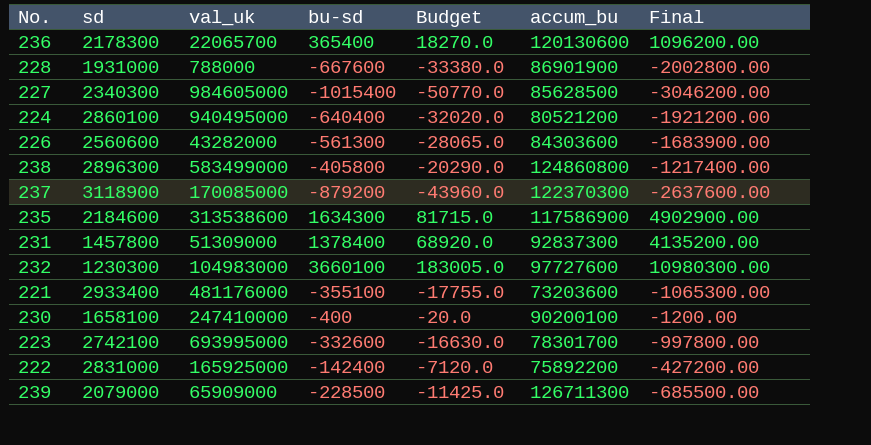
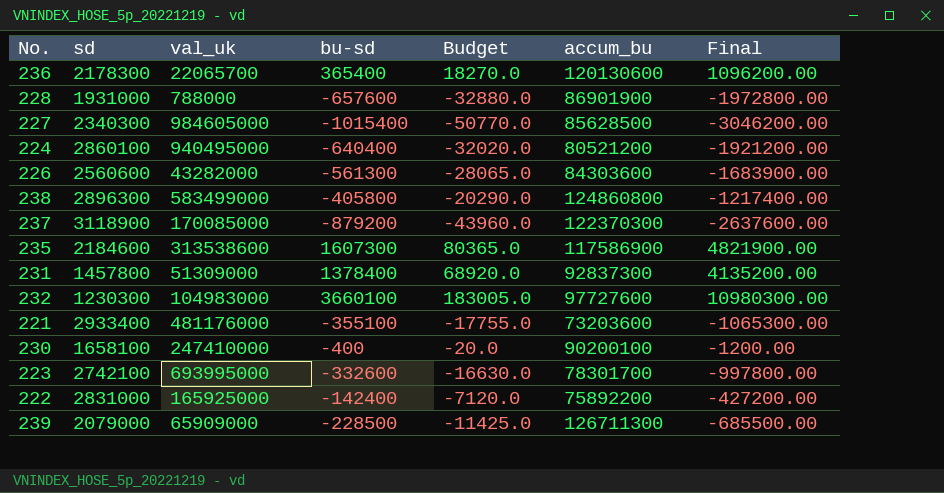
228 | bu-sd: -667600 -> -657600
228 | Budget: -33380.0 -> -32880.0
228 | Final: -2002800.00 -> -1972800.00
235 | bu-sd: 1634300 -> 1607300
235 | Budget: 81715.0 -> 80365.0
235 | Final: 4902900.00 -> 4821900.00

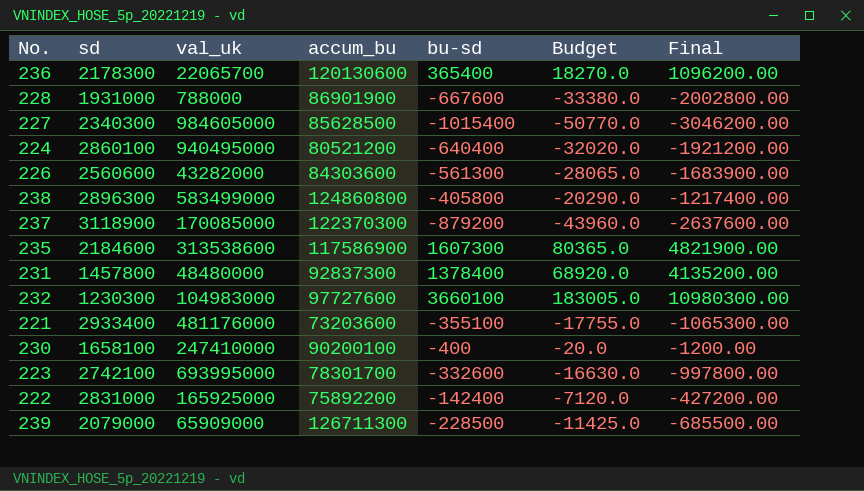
column accum_bu | position: 6 -> 4
228 | bu-sd: -657600 -> -667600
228 | Budget: -32880.0 -> -33380.0
228 | Final: -1972800.00 -> -2002800.00
231 | val_uk: 51309000 -> 48480000

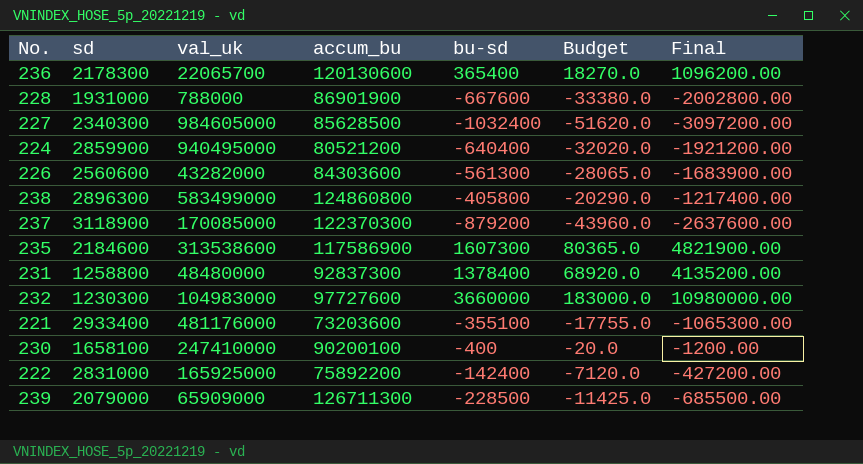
row 223: 2742100 | 693995000 | 78301700 | -332600 | -16630.0 | -997800.00 -> none
227 | bu-sd: -1015400 -> -1032400
227 | Budget: -50770.0 -> -51620.0
227 | Final: -3046200.00 -> -3097200.00
224 | sd: 2860100 -> 2859900
231 | sd: 1457800 -> 1258800
232 | bu-sd: 3660100 -> 3660000
232 | Budget: 183005.0 -> 183000.0
232 | Final: 10980300.00 -> 10980000.00

